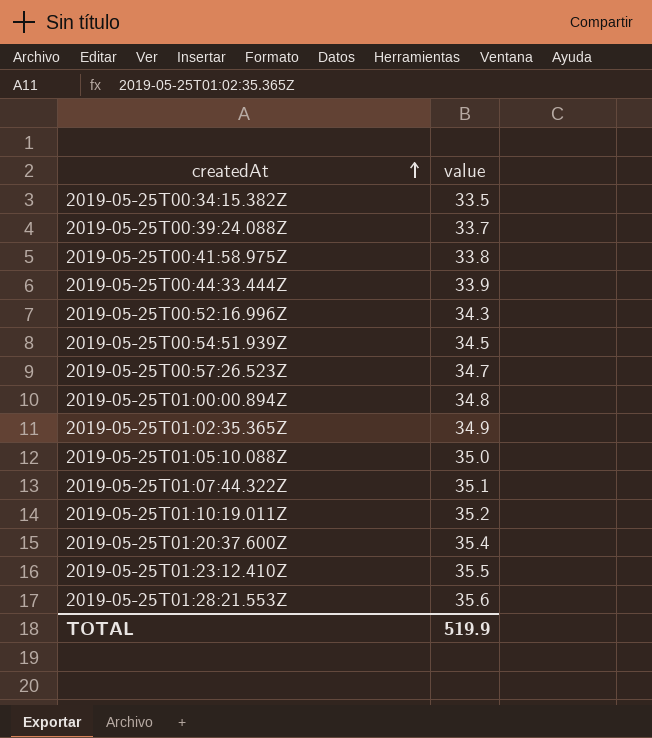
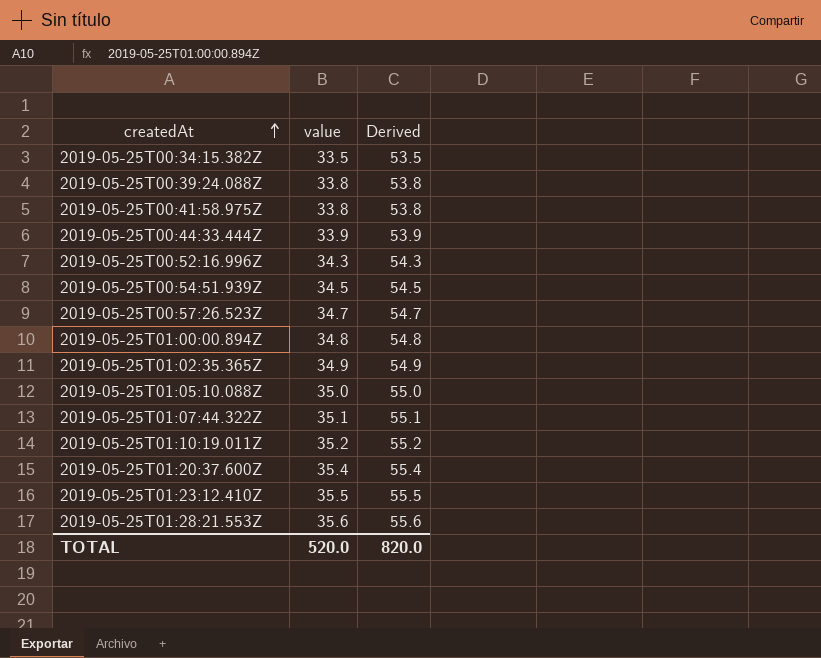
column Derived | formula: none -> [value] + 20
2019-05-25T00:39:24.088Z | value: 33.7 -> 33.8
TOTAL | value: 519.9 -> 520.0

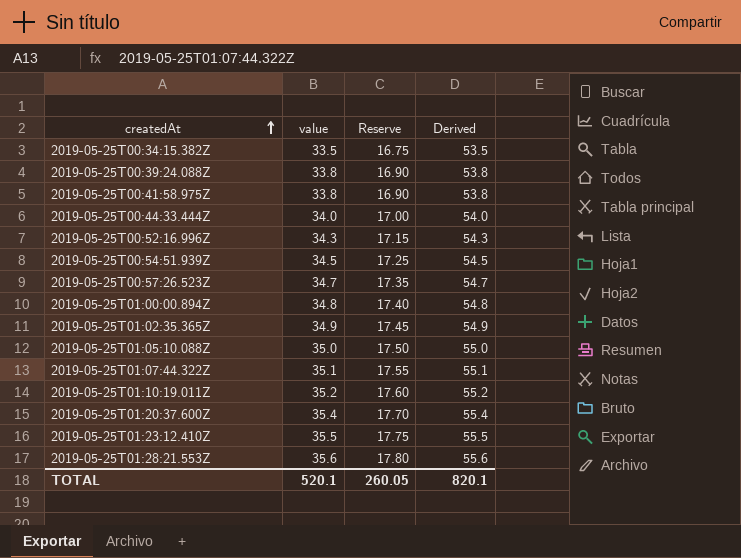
column Reserve | formula: none -> [value] * 0.5
2019-05-25T00:44:33.444Z | value: 33.9 -> 34.0
2019-05-25T00:44:33.444Z | Derived: 53.9 -> 54.0
TOTAL | value: 520.0 -> 520.1
TOTAL | Derived: 820.0 -> 820.1

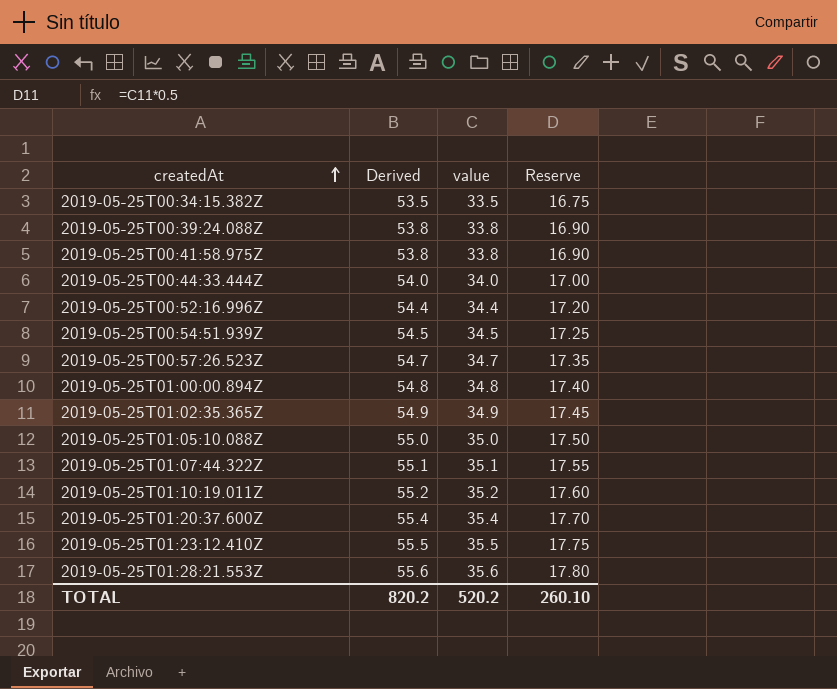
column Derived | position: 4 -> 2
2019-05-25T00:52:16.996Z | Derived: 54.3 -> 54.4
2019-05-25T00:52:16.996Z | value: 34.3 -> 34.4
2019-05-25T00:52:16.996Z | Reserve: 17.15 -> 17.20
TOTAL | Derived: 820.1 -> 820.2
TOTAL | value: 520.1 -> 520.2
TOTAL | Reserve: 260.05 -> 260.10

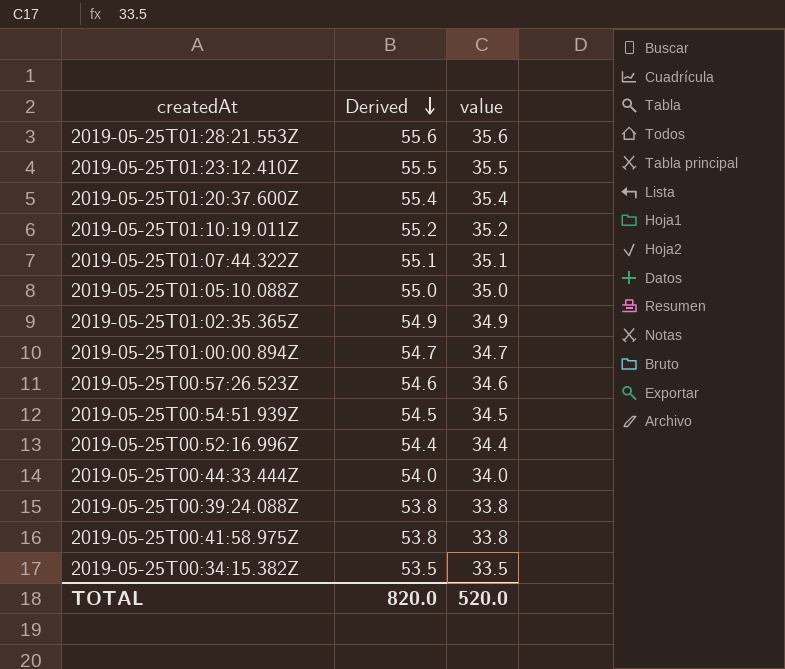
row order: createdAt ascending -> Derived descending
column Reserve | formula: [value] * 0.5 -> none
2019-05-25T01:00:00.894Z | Derived: 54.8 -> 54.7
2019-05-25T01:00:00.894Z | value: 34.8 -> 34.7
2019-05-25T00:57:26.523Z | Derived: 54.7 -> 54.6
2019-05-25T00:57:26.523Z | value: 34.7 -> 34.6
TOTAL | Derived: 820.2 -> 820.0
TOTAL | value: 520.2 -> 520.0

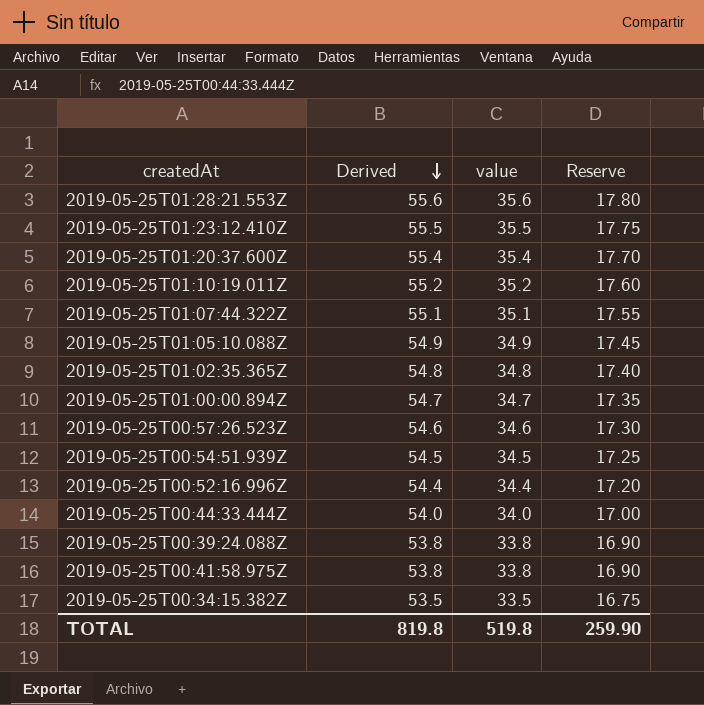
column Reserve | formula: none -> [value] * 0.5
2019-05-25T01:05:10.088Z | Derived: 55.0 -> 54.9
2019-05-25T01:05:10.088Z | value: 35.0 -> 34.9
2019-05-25T01:02:35.365Z | Derived: 54.9 -> 54.8
2019-05-25T01:02:35.365Z | value: 34.9 -> 34.8
TOTAL | Derived: 820.0 -> 819.8
TOTAL | value: 520.0 -> 519.8

